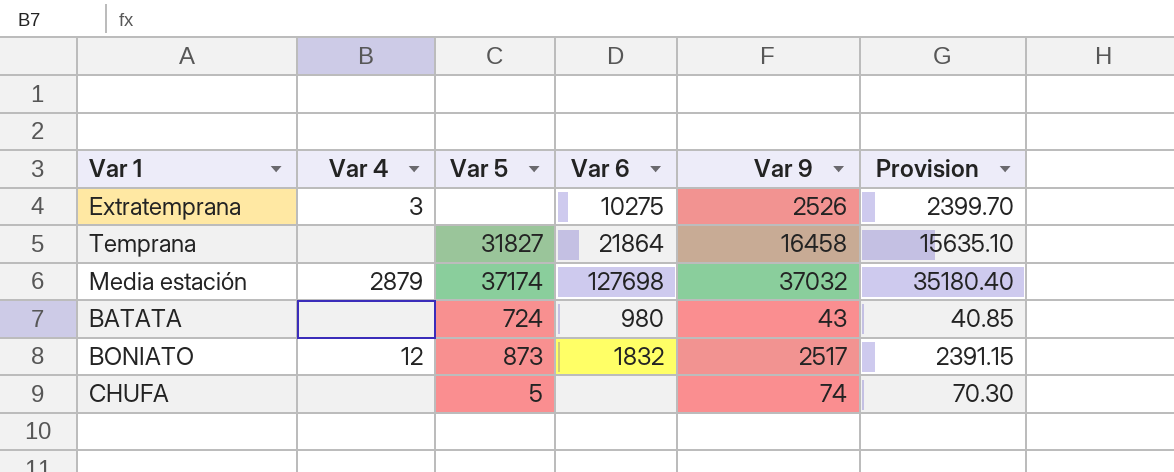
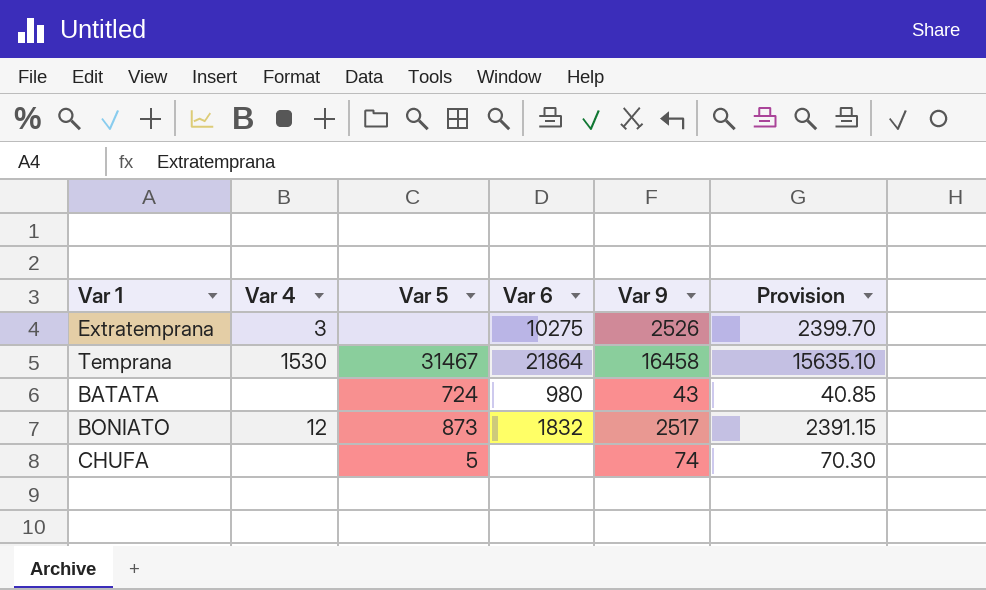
row Media estación: 2879 | 37174 | 127698 | 37032 | 35180.40 -> none
Temprana | Var 4: none -> 1530
Temprana | Var 5: 31827 -> 31467

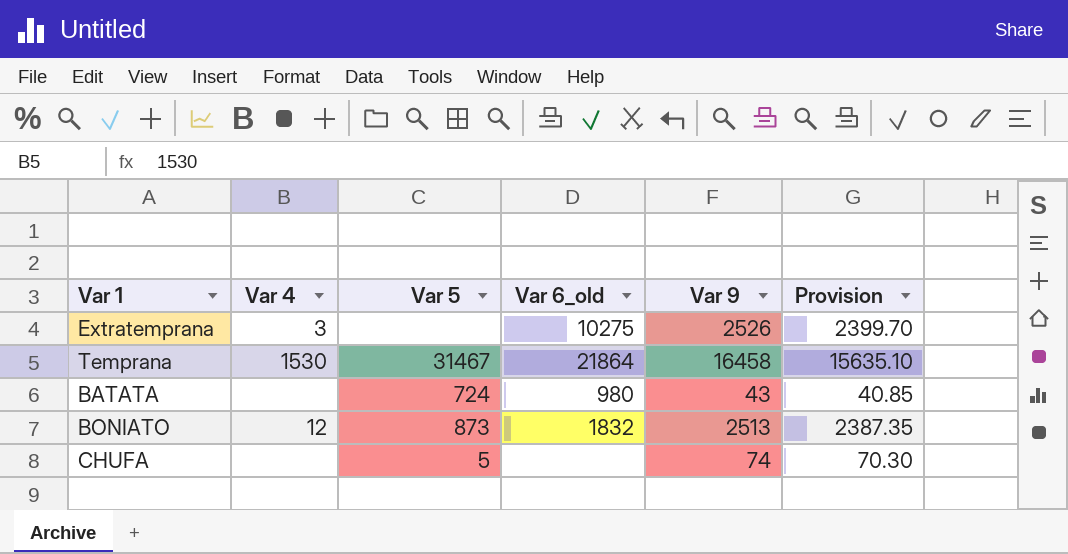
column name: Var 6 -> Var 6_old
BONIATO | Var 9: 2517 -> 2513
BONIATO | Provision: 2391.15 -> 2387.35

